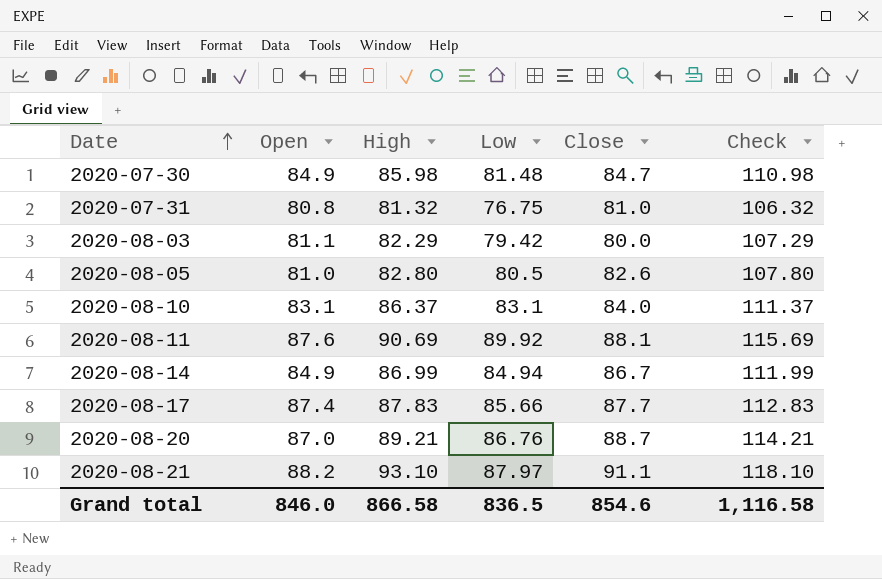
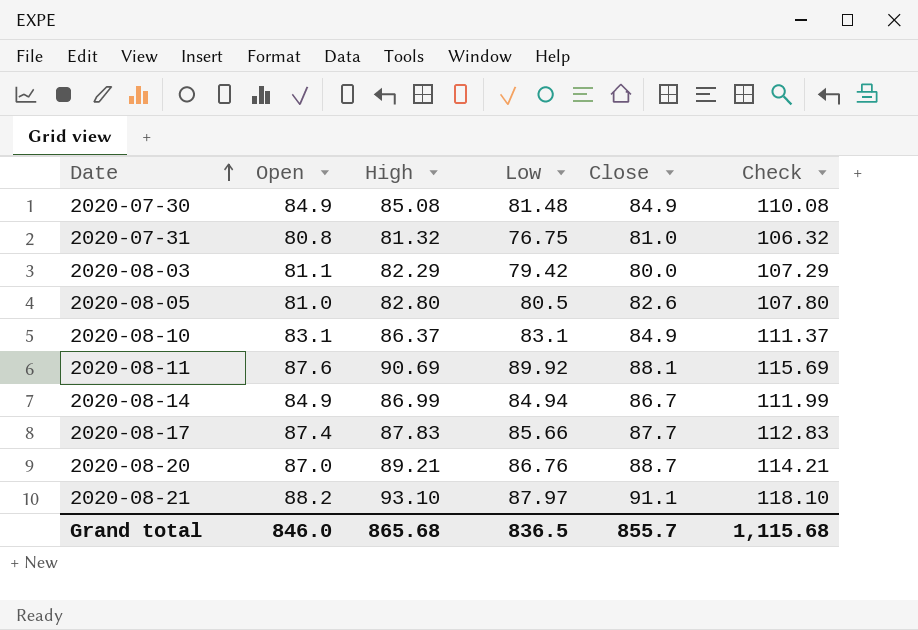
2020-07-30 | High: 85.98 -> 85.08
2020-07-30 | Close: 84.7 -> 84.9
2020-07-30 | Check: 110.98 -> 110.08
2020-08-10 | Close: 84.0 -> 84.9
Grand total | High: 866.58 -> 865.68
Grand total | Close: 854.6 -> 855.7
Grand total | Check: 1,116.58 -> 1,115.68

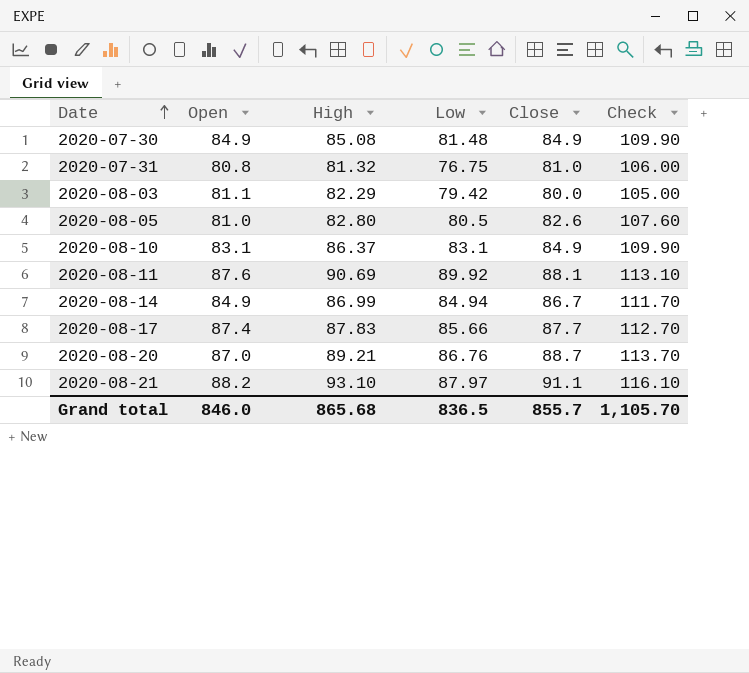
column Check | formula: [High] + 25 -> [Close] + 25
Grand total | Check: 1,115.68 -> 1,105.70

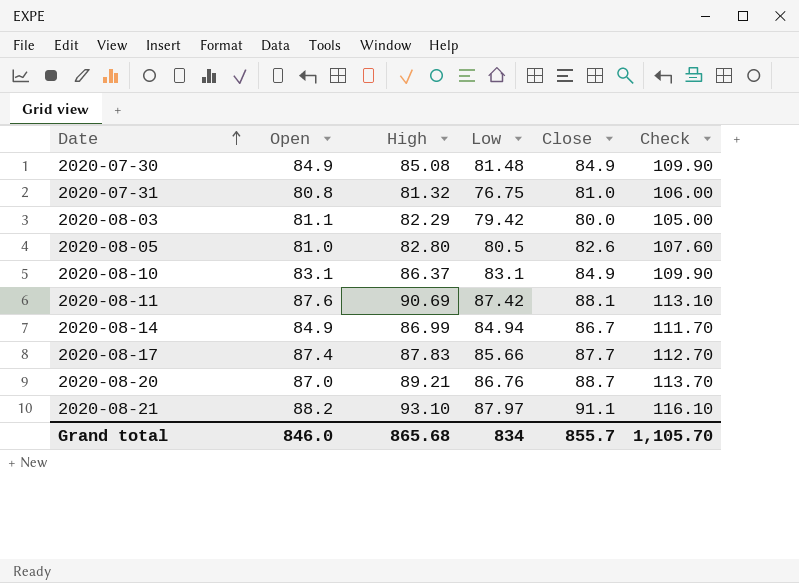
2020-08-11 | Low: 89.92 -> 87.42
Grand total | Low: 836.5 -> 834

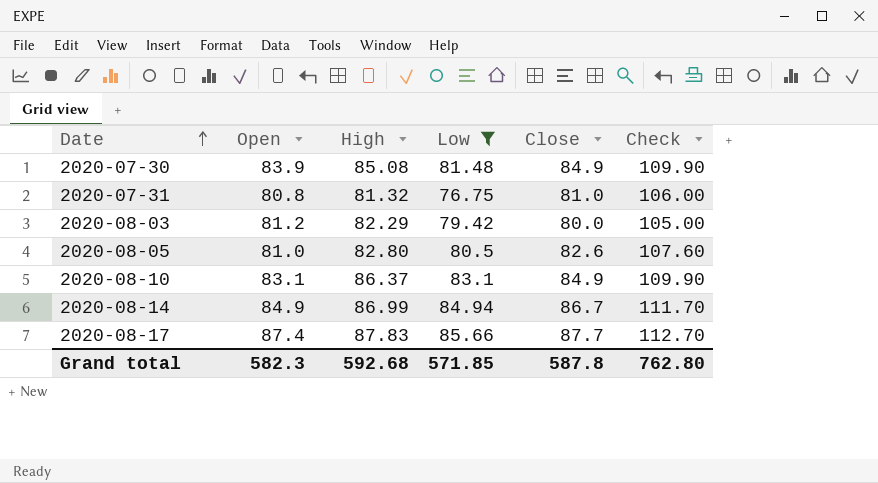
filter: none -> Low <= 85.66
2020-07-30 | Open: 84.9 -> 83.9
2020-08-03 | Open: 81.1 -> 81.2
Grand total | Open: 846.0 -> 582.3
Grand total | High: 865.68 -> 592.68
Grand total | Low: 834 -> 571.85
Grand total | Close: 855.7 -> 587.8
Grand total | Check: 1,105.70 -> 762.80

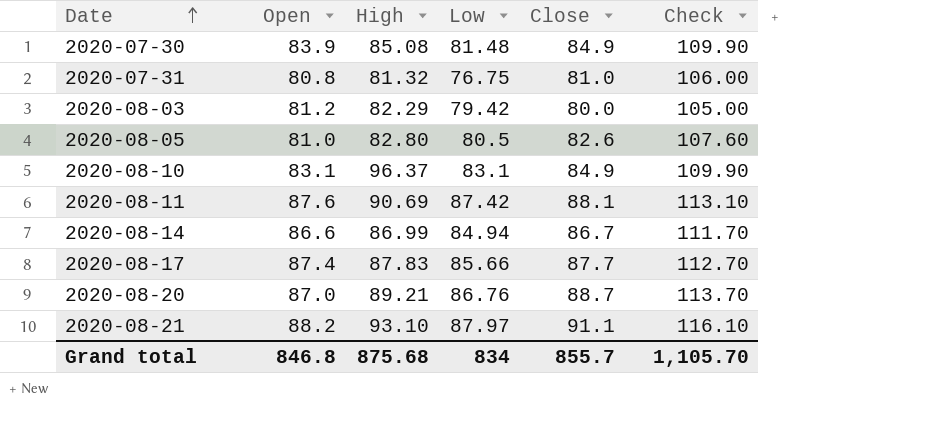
filter: Low <= 85.66 -> none
2020-08-10 | High: 86.37 -> 96.37
2020-08-14 | Open: 84.9 -> 86.6
Grand total | Open: 582.3 -> 846.8
Grand total | High: 592.68 -> 875.68
Grand total | Low: 571.85 -> 834
Grand total | Close: 587.8 -> 855.7
Grand total | Check: 762.80 -> 1,105.70

